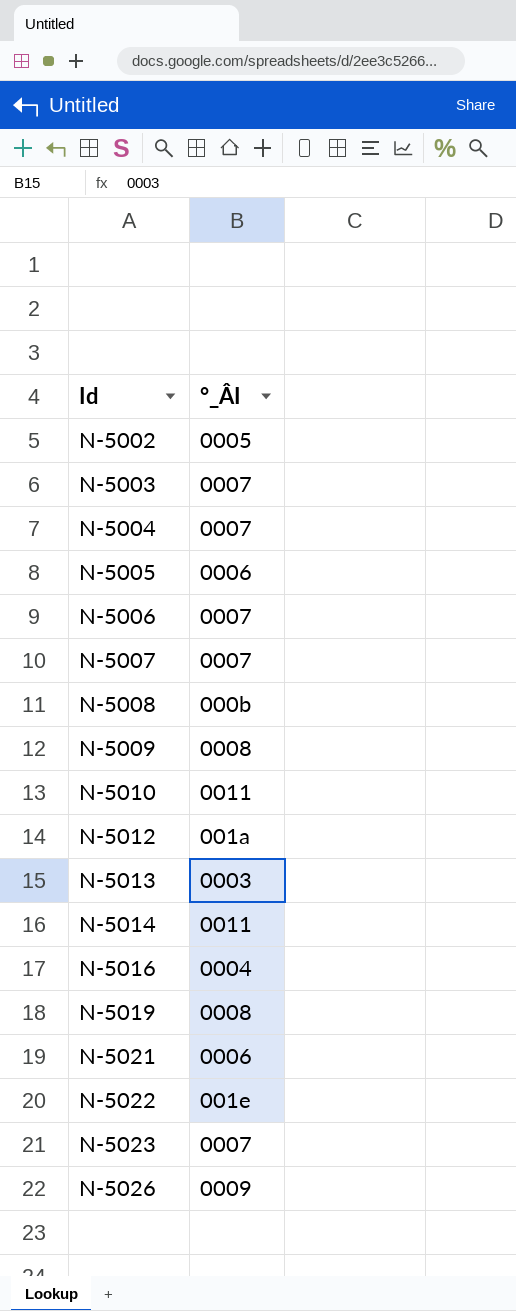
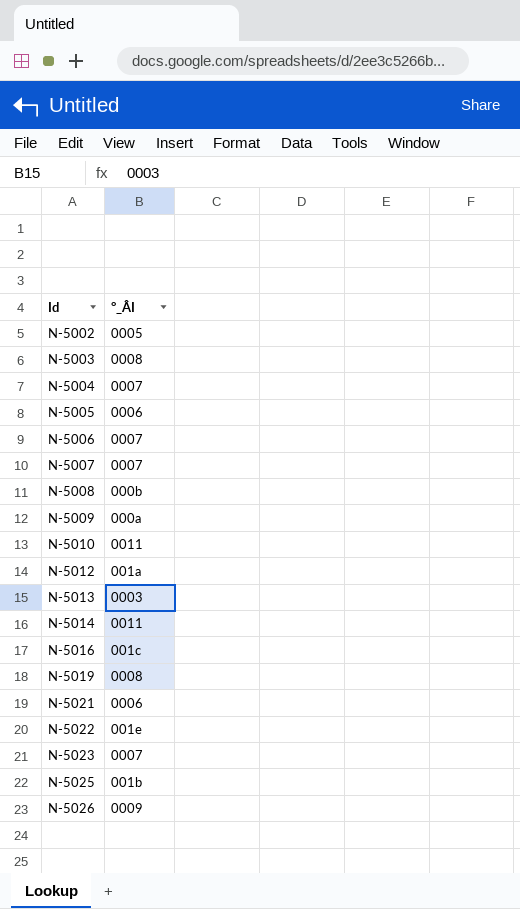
N-5003 | °_ÂI: 0007 -> 0008
N-5009 | °_ÂI: 0008 -> 000a
N-5016 | °_ÂI: 0004 -> 001c
row N-5025: none -> 001b

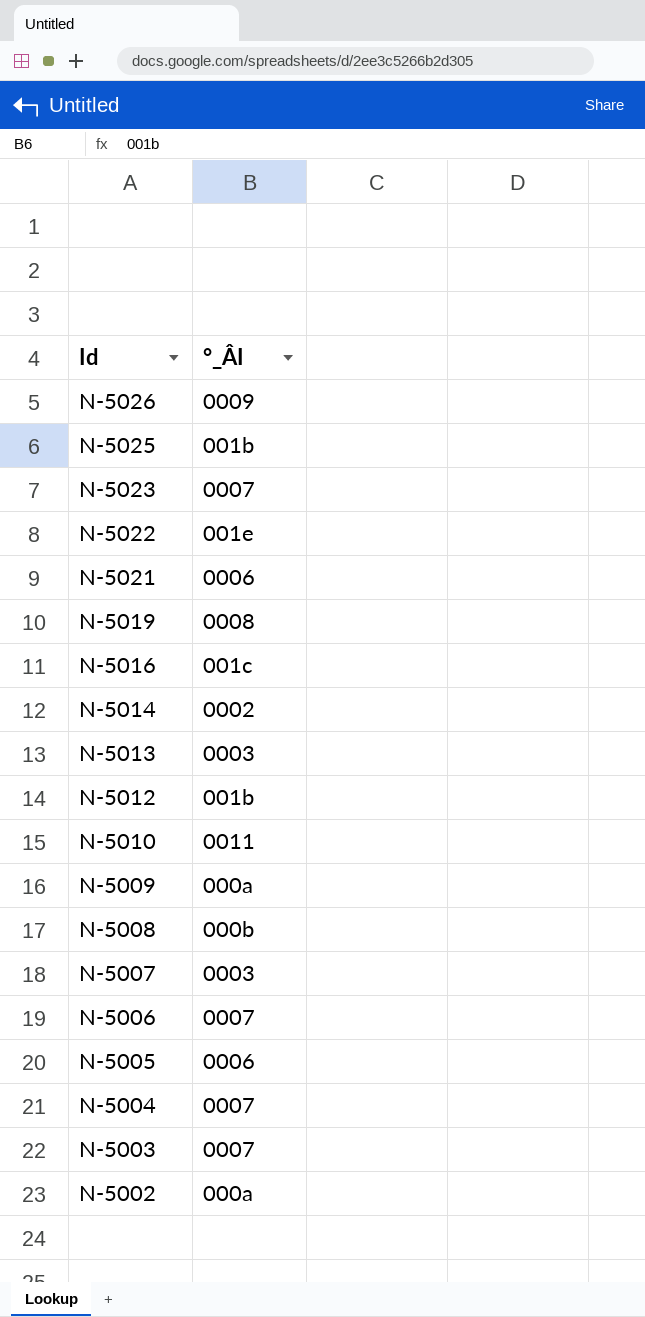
row order: Id ascending -> Id descending
N-5014 | °_ÂI: 0011 -> 0002
N-5012 | °_ÂI: 001a -> 001b
N-5007 | °_ÂI: 0007 -> 0003
N-5003 | °_ÂI: 0008 -> 0007
N-5002 | °_ÂI: 0005 -> 000a

